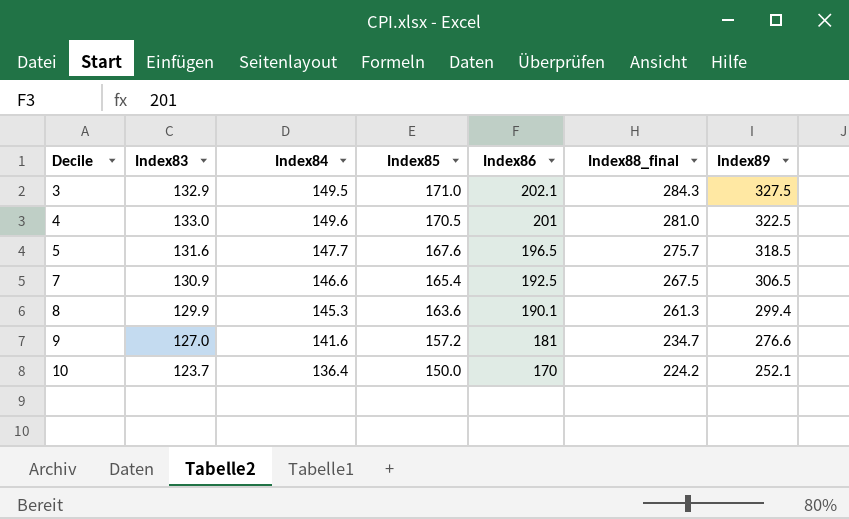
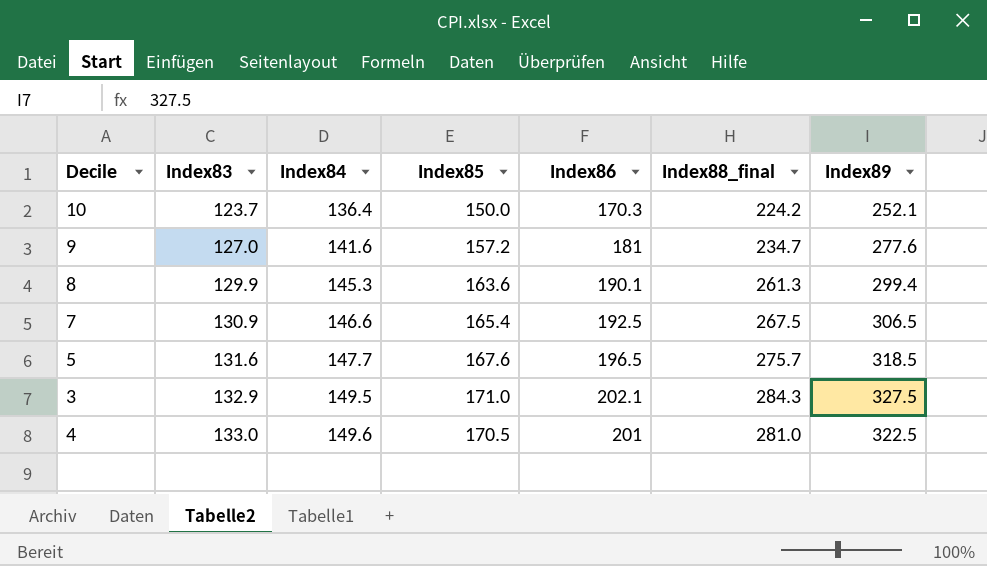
row order: Decile ascending -> Index83 ascending
10 | Index86: 170 -> 170.3
9 | Index89: 276.6 -> 277.6

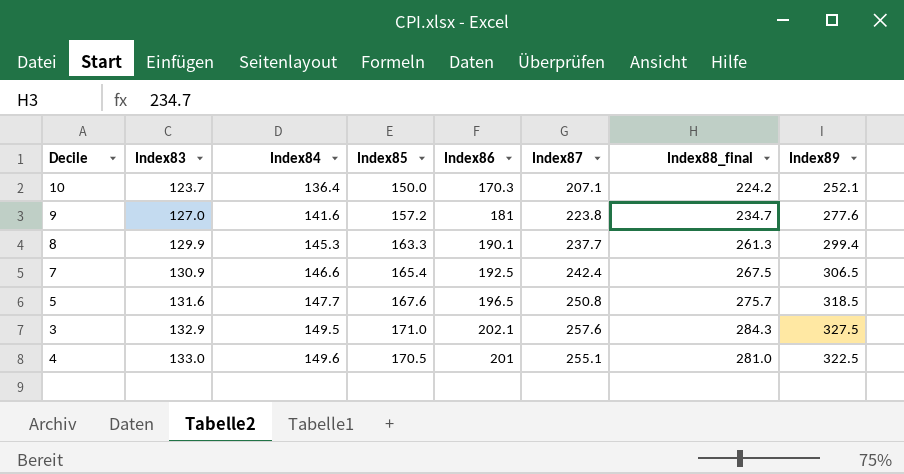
column Index87 | position: none -> 6
8 | Index85: 163.6 -> 163.3

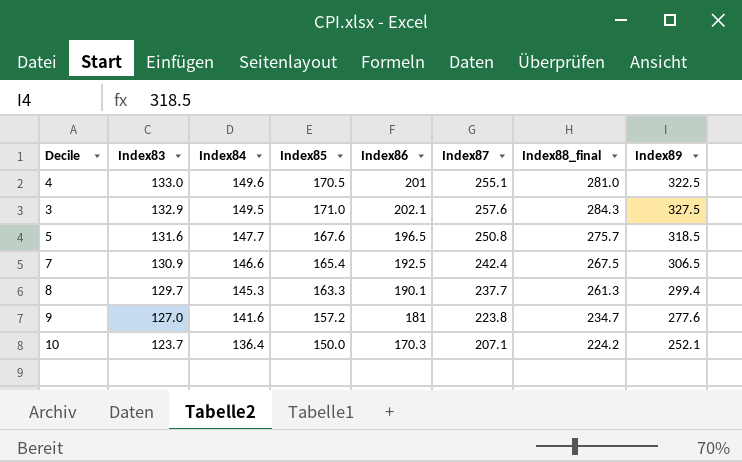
row order: Index83 ascending -> Index83 descending
8 | Index83: 129.9 -> 129.7

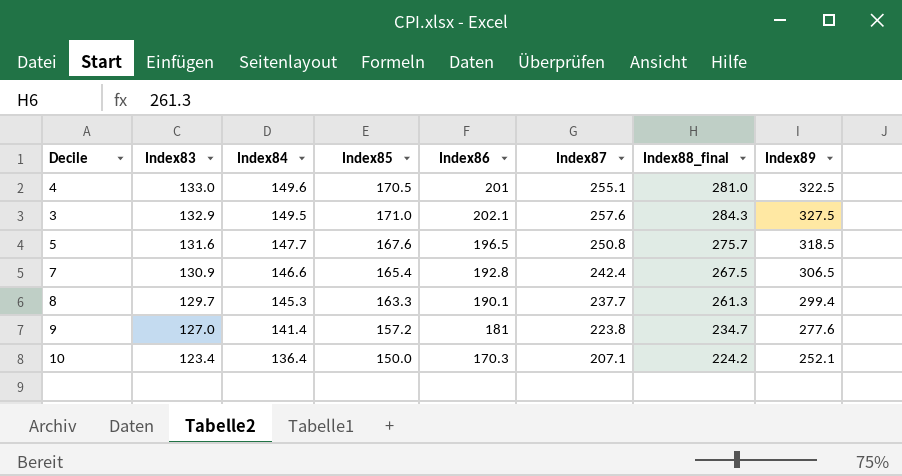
7 | Index86: 192.5 -> 192.8
9 | Index84: 141.6 -> 141.4
10 | Index83: 123.7 -> 123.4

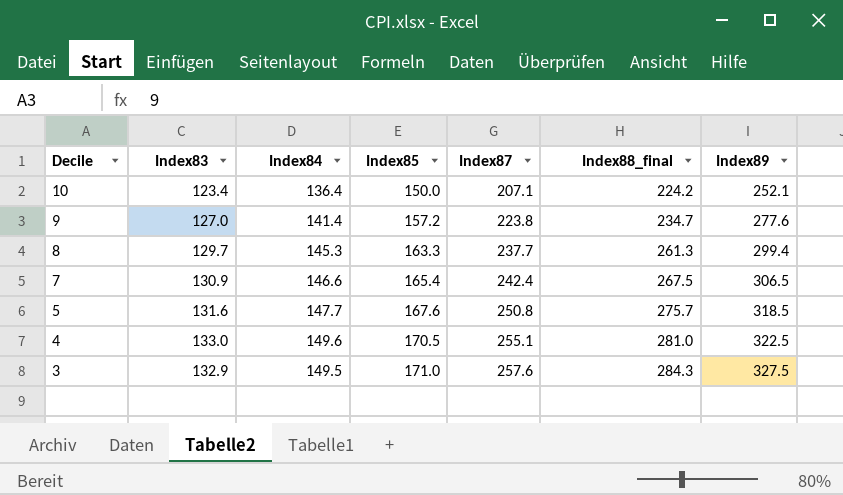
row order: Index83 descending -> Decile descending
column Index86 | position: 5 -> none

